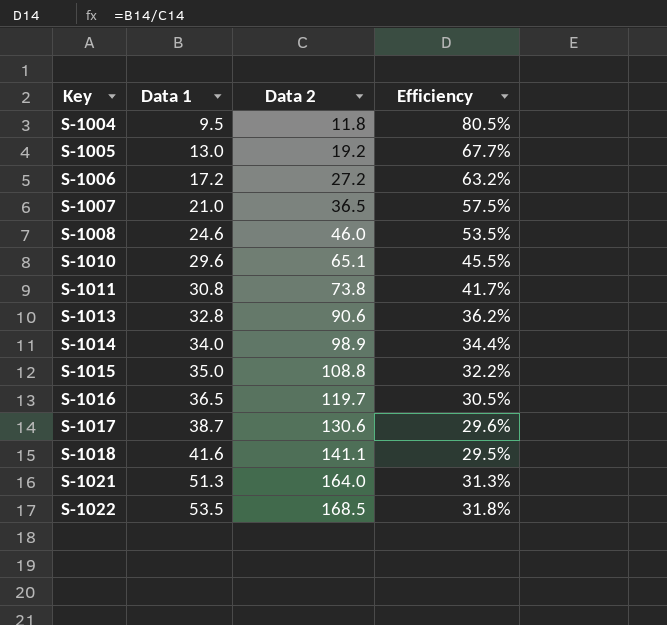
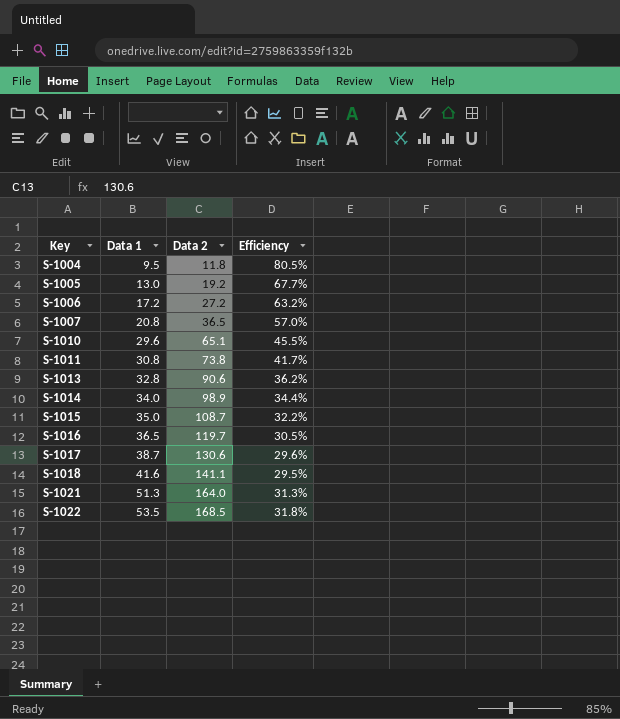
row S-1008: 24.6 | 46.0 | 53.5% -> none
S-1007 | Data 1: 21.0 -> 20.8
S-1007 | Efficiency: 57.5% -> 57.0%
S-1015 | Data 2: 108.8 -> 108.7

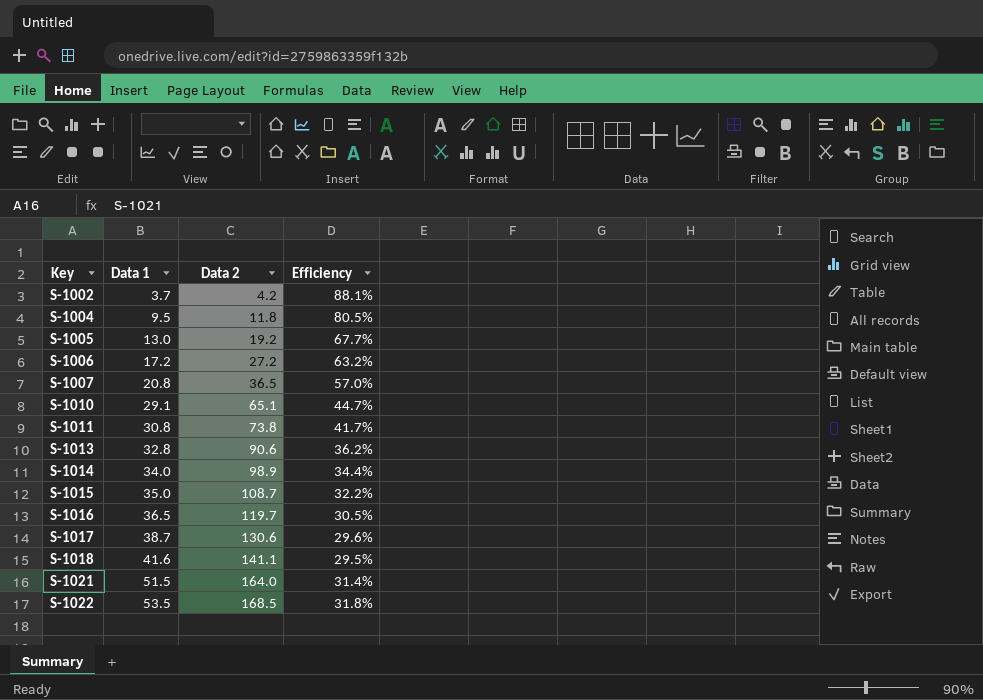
row S-1002: none -> 3.7 | 4.2 | 88.1%
S-1010 | Data 1: 29.6 -> 29.1
S-1010 | Efficiency: 45.5% -> 44.7%
S-1021 | Data 1: 51.3 -> 51.5
S-1021 | Efficiency: 31.3% -> 31.4%

